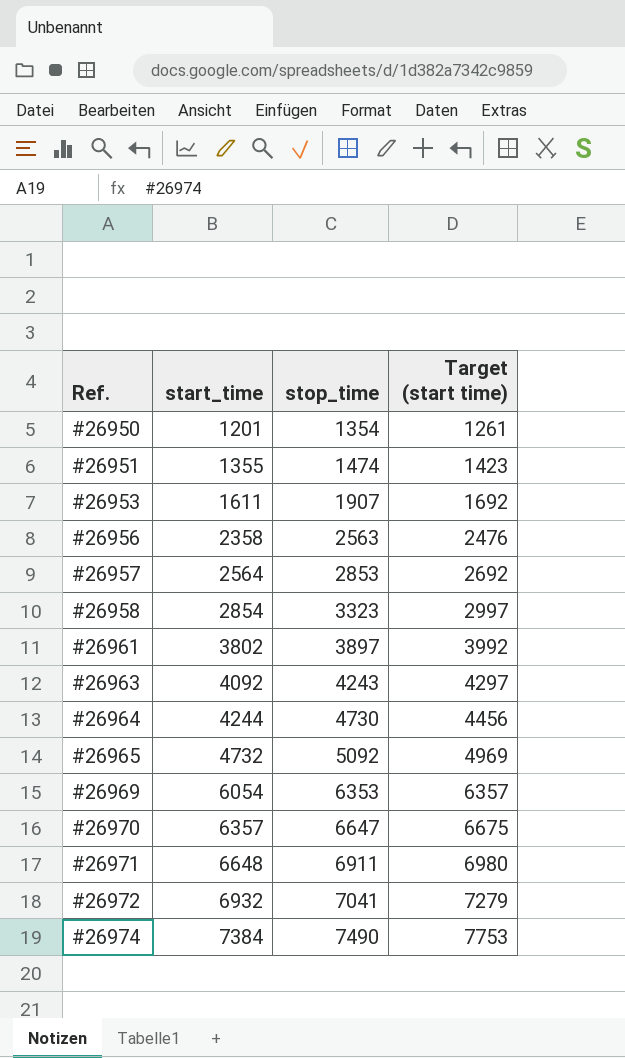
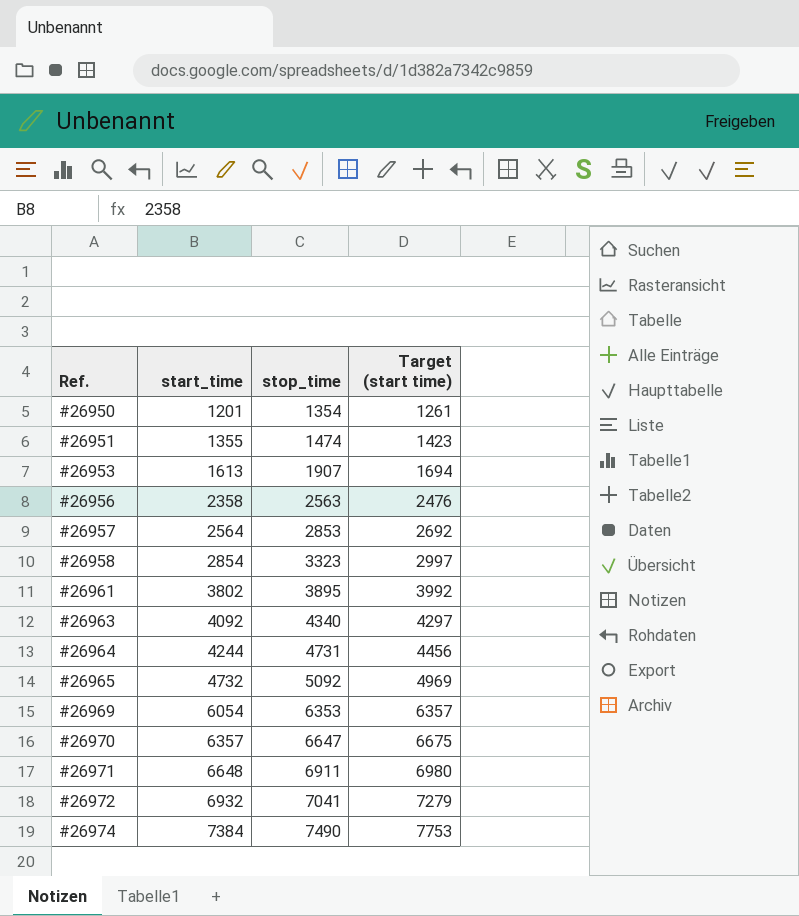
#26953 | start_time: 1611 -> 1613
#26953 | Target (start time): 1692 -> 1694
#26961 | stop_time: 3897 -> 3895
#26963 | stop_time: 4243 -> 4340
#26964 | stop_time: 4730 -> 4731

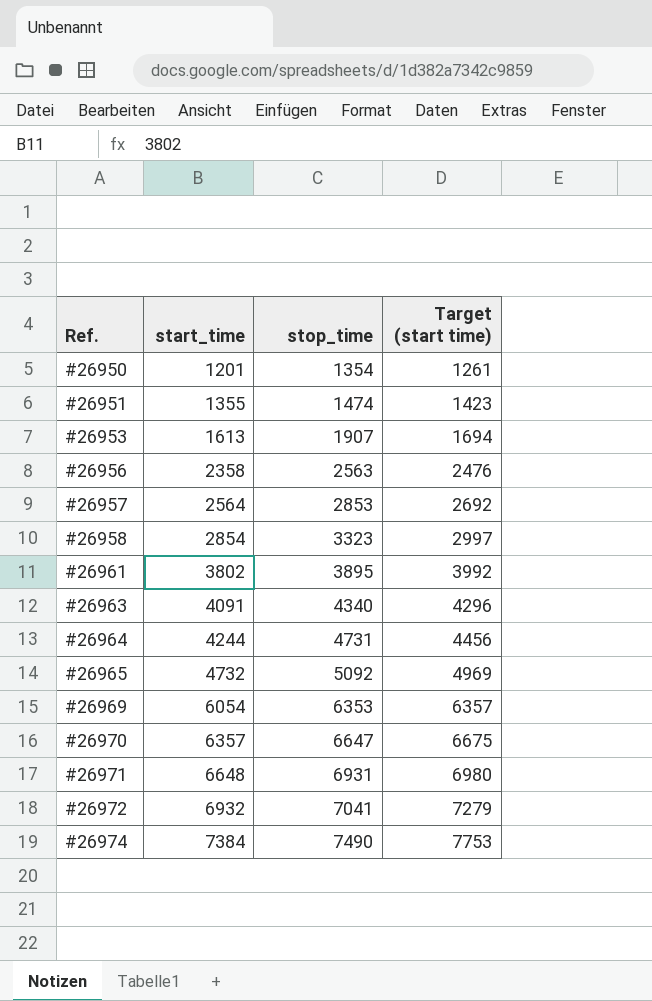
#26963 | start_time: 4092 -> 4091
#26963 | Target (start time): 4297 -> 4296
#26971 | stop_time: 6911 -> 6931

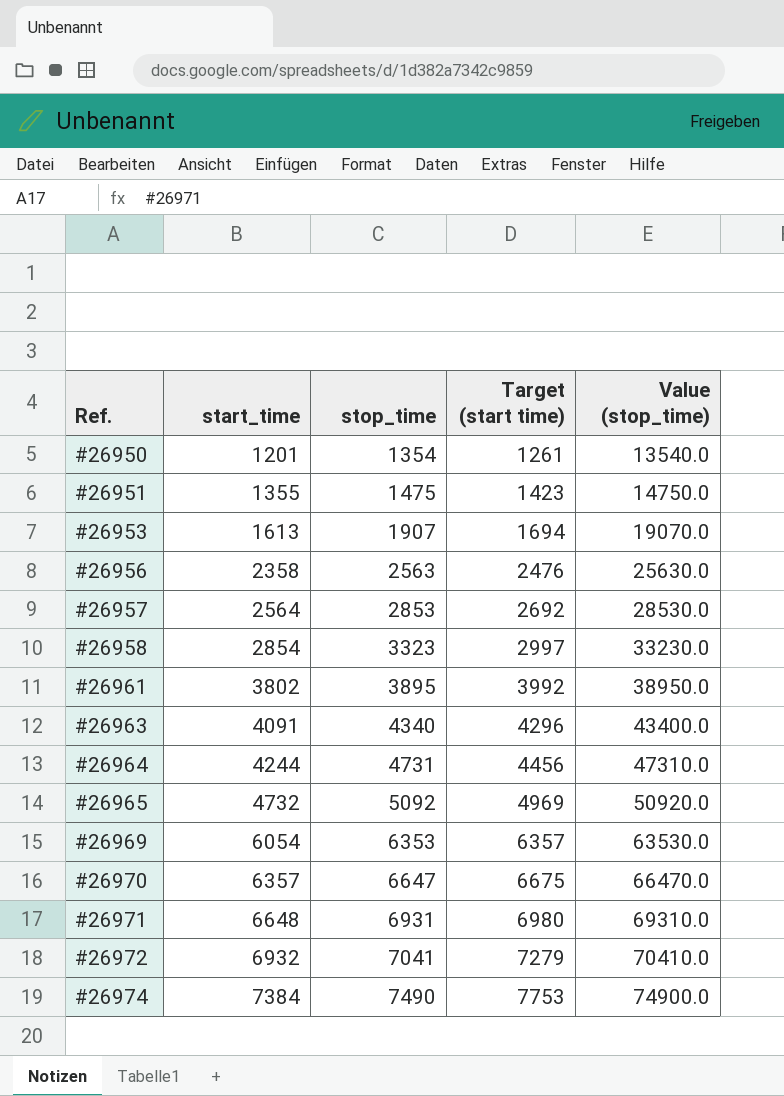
column Value (stop_time) | formula: none -> [stop_time] * 10
#26951 | stop_time: 1474 -> 1475

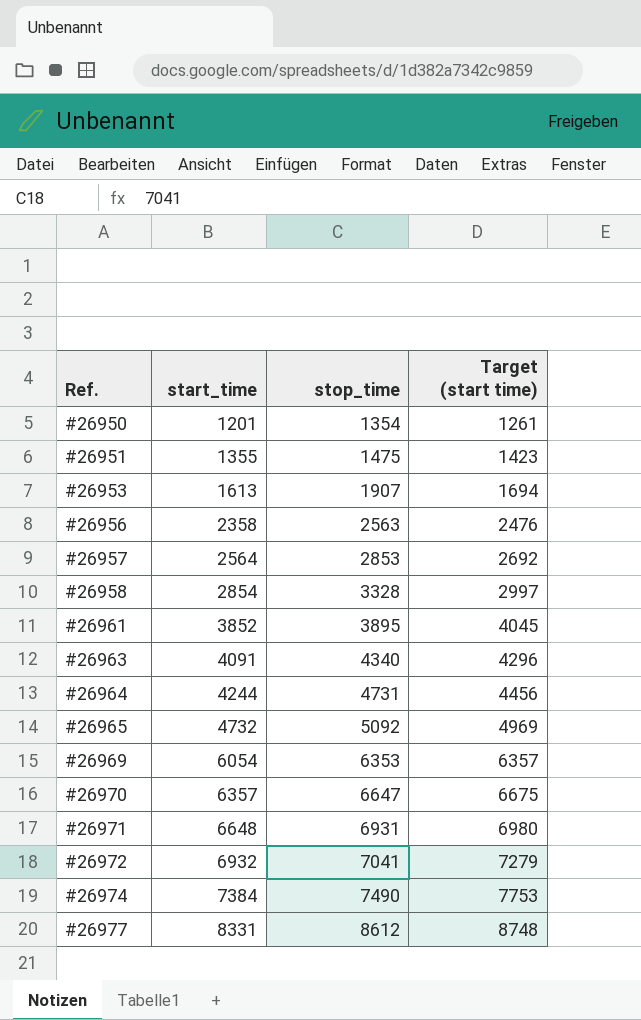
column Value (stop_time) | formula: [stop_time] * 10 -> none
#26958 | stop_time: 3323 -> 3328
#26961 | start_time: 3802 -> 3852
#26961 | Target (start time): 3992 -> 4045
row #26977: none -> 8331 | 8612 | 8748

